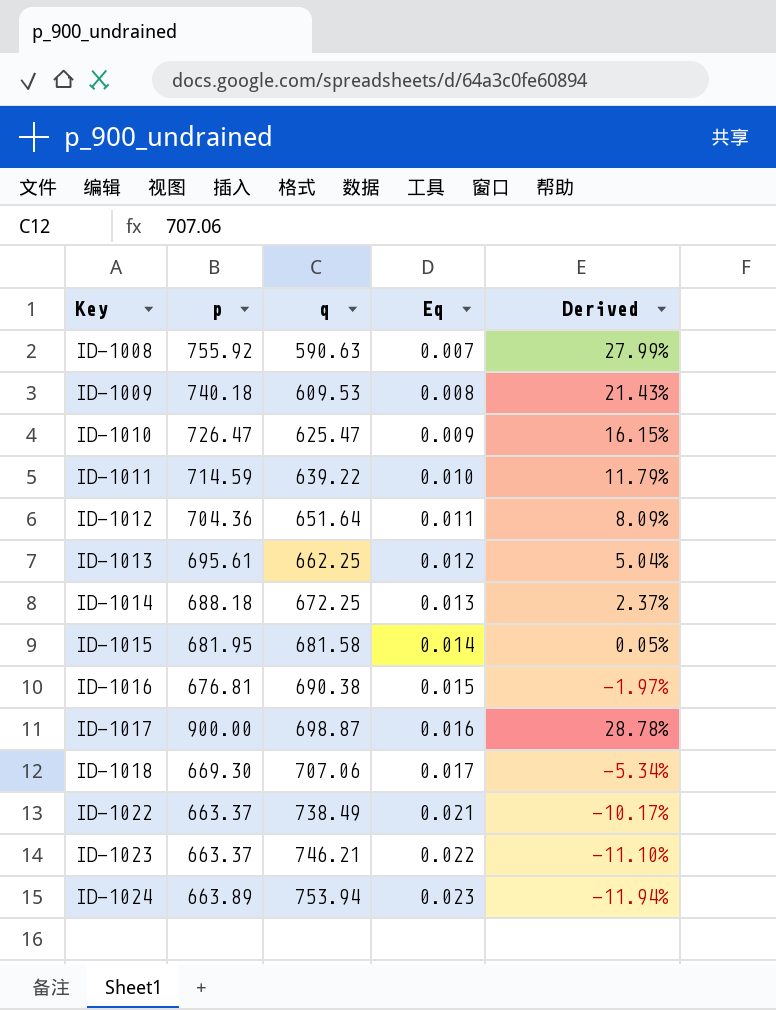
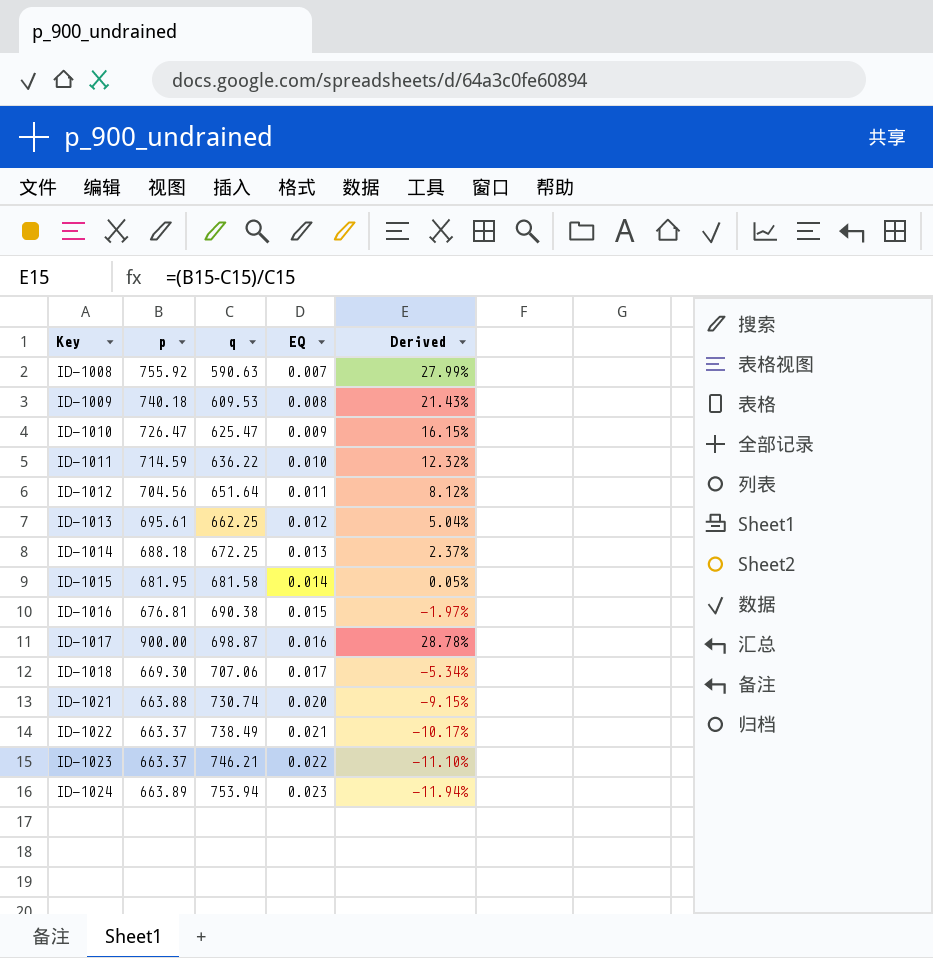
column name: Eq -> EQ
ID-1011 | q: 639.22 -> 636.22
ID-1011 | Derived: 11.79% -> 12.32%
ID-1012 | p: 704.36 -> 704.56
ID-1012 | Derived: 8.09% -> 8.12%
row ID-1021: none -> 663.88 | 730.74 | 0.020 | -9.15%

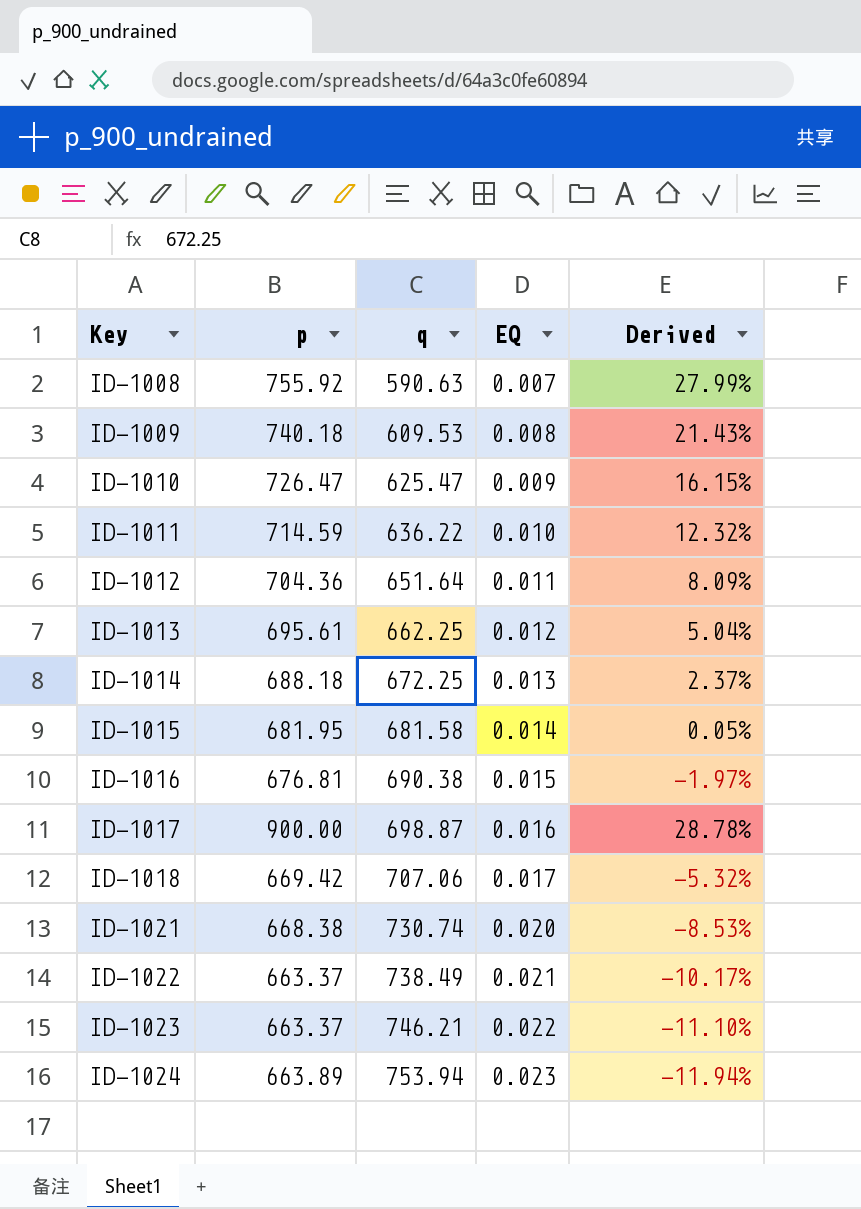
ID-1012 | p: 704.56 -> 704.36
ID-1012 | Derived: 8.12% -> 8.09%
ID-1018 | p: 669.30 -> 669.42
ID-1018 | Derived: -5.34% -> -5.32%
ID-1021 | p: 663.88 -> 668.38
ID-1021 | Derived: -9.15% -> -8.53%

